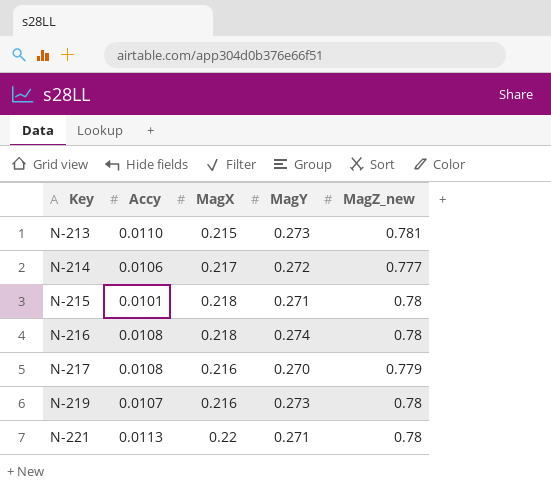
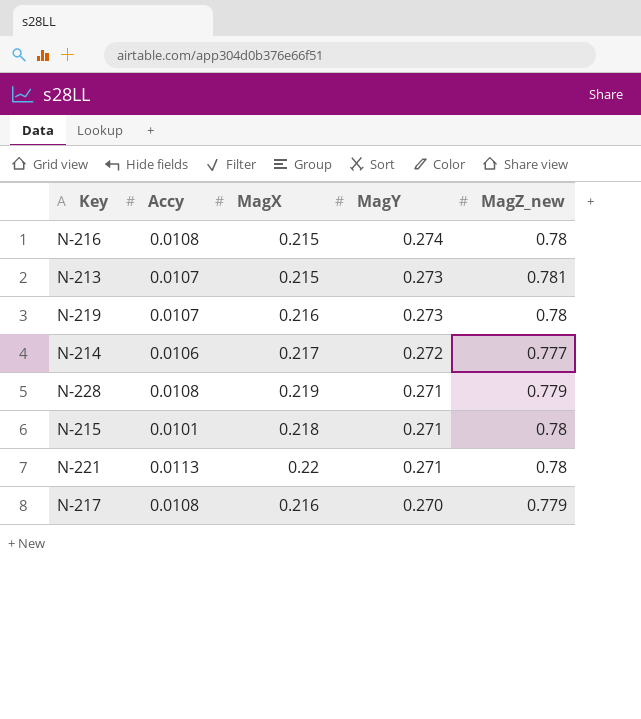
row order: Key ascending -> MagY descending
N-216 | MagX: 0.218 -> 0.215
N-213 | Accy: 0.0110 -> 0.0107
row N-228: none -> 0.0108 | 0.219 | 0.271 | 0.779

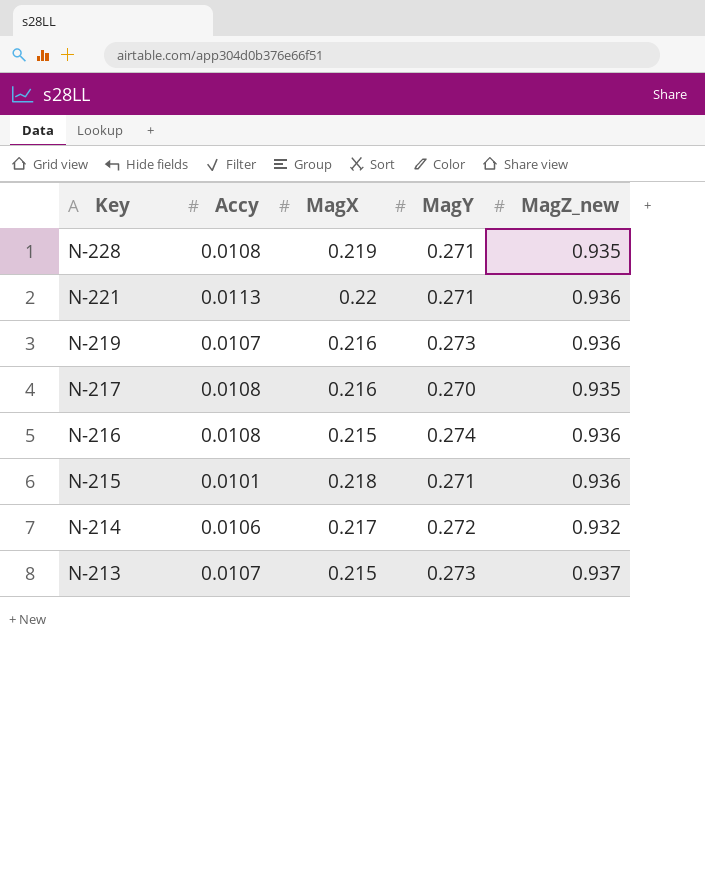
row order: MagY descending -> Key descending
N-228 | MagZ_new: 0.779 -> 0.935
N-221 | MagZ_new: 0.78 -> 0.936
N-219 | MagZ_new: 0.78 -> 0.936
N-217 | MagZ_new: 0.779 -> 0.935
N-216 | MagZ_new: 0.78 -> 0.936
N-215 | MagZ_new: 0.78 -> 0.936
N-214 | MagZ_new: 0.777 -> 0.932
N-213 | MagZ_new: 0.781 -> 0.937

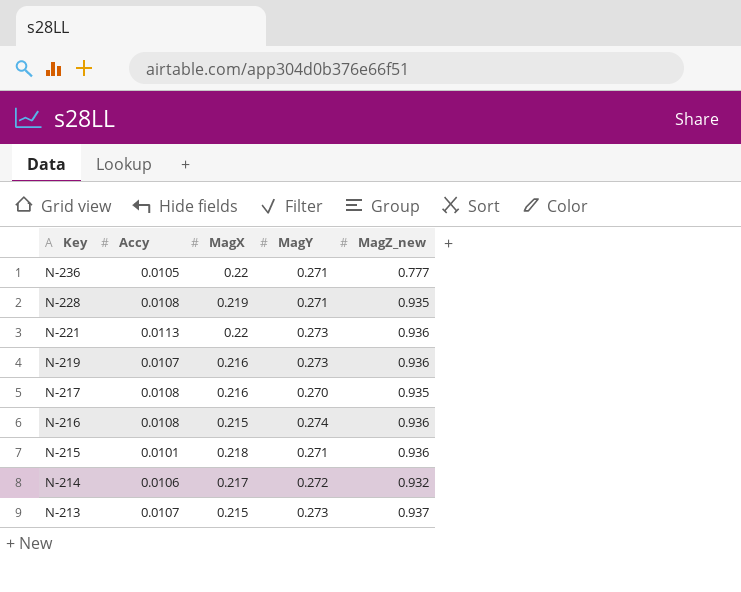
row N-236: none -> 0.0105 | 0.22 | 0.271 | 0.777
N-221 | MagY: 0.271 -> 0.273

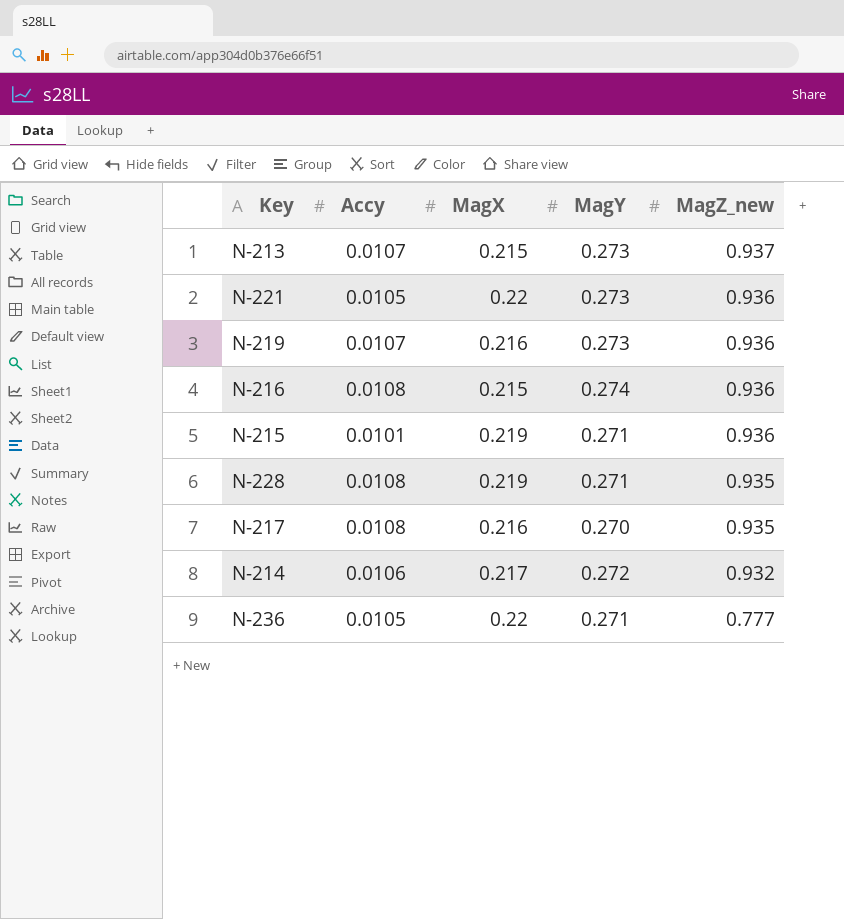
row order: Key descending -> MagZ_new descending
N-221 | Accy: 0.0113 -> 0.0105
N-215 | MagX: 0.218 -> 0.219

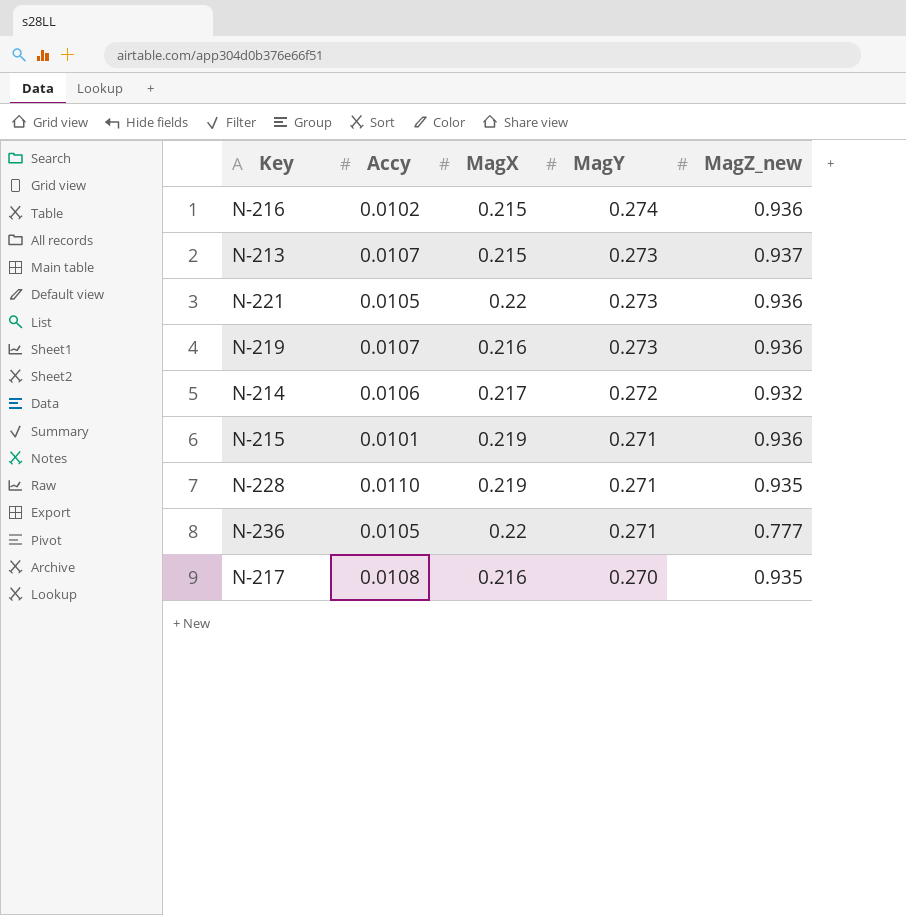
row order: MagZ_new descending -> MagY descending
N-216 | Accy: 0.0108 -> 0.0102
N-228 | Accy: 0.0108 -> 0.0110

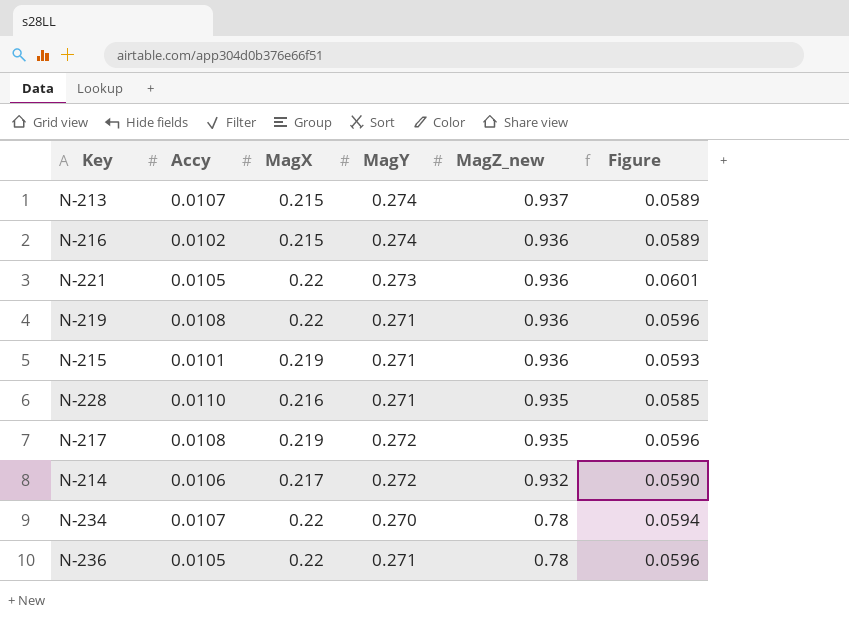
row order: MagY descending -> MagZ_new descending
column Figure | formula: none -> [MagX] * [MagY]
N-213 | MagY: 0.273 -> 0.274
N-219 | Accy: 0.0107 -> 0.0108
N-219 | MagX: 0.216 -> 0.22
N-219 | MagY: 0.273 -> 0.271
N-228 | MagX: 0.219 -> 0.216
N-217 | MagX: 0.216 -> 0.219
N-217 | MagY: 0.270 -> 0.272
row N-234: none -> 0.0107 | 0.22 | 0.270 | 0.78 | 0.0594
N-236 | MagZ_new: 0.777 -> 0.78

